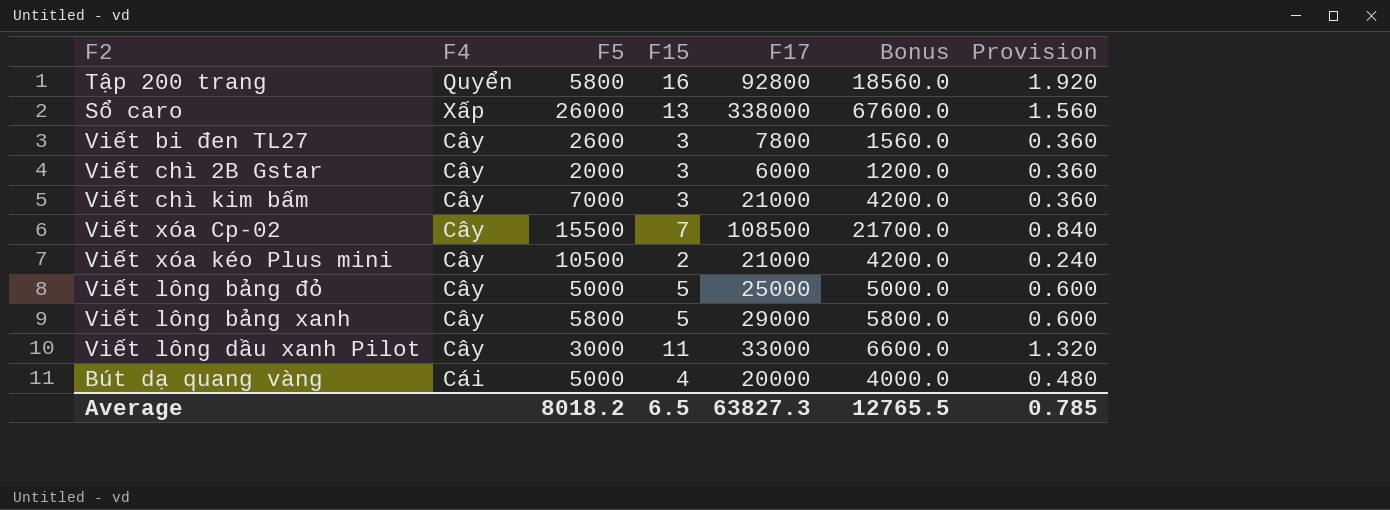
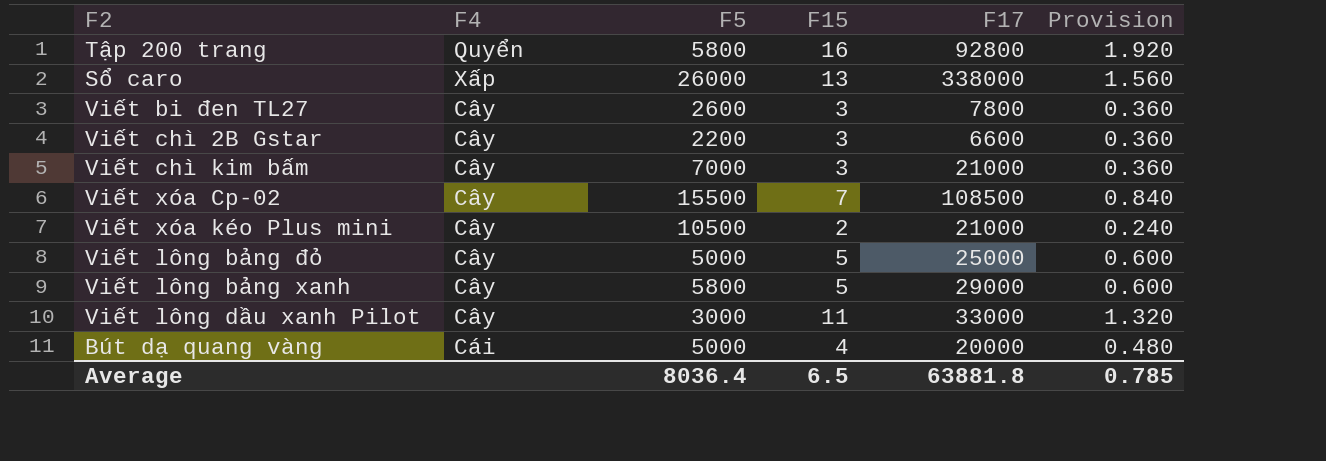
column Bonus | formula: [F17] * 0.2 -> none
Viết chì 2B Gstar | F5: 2000 -> 2200
Viết chì 2B Gstar | F17: 6000 -> 6600
Average | F5: 8018.2 -> 8036.4
Average | F17: 63827.3 -> 63881.8

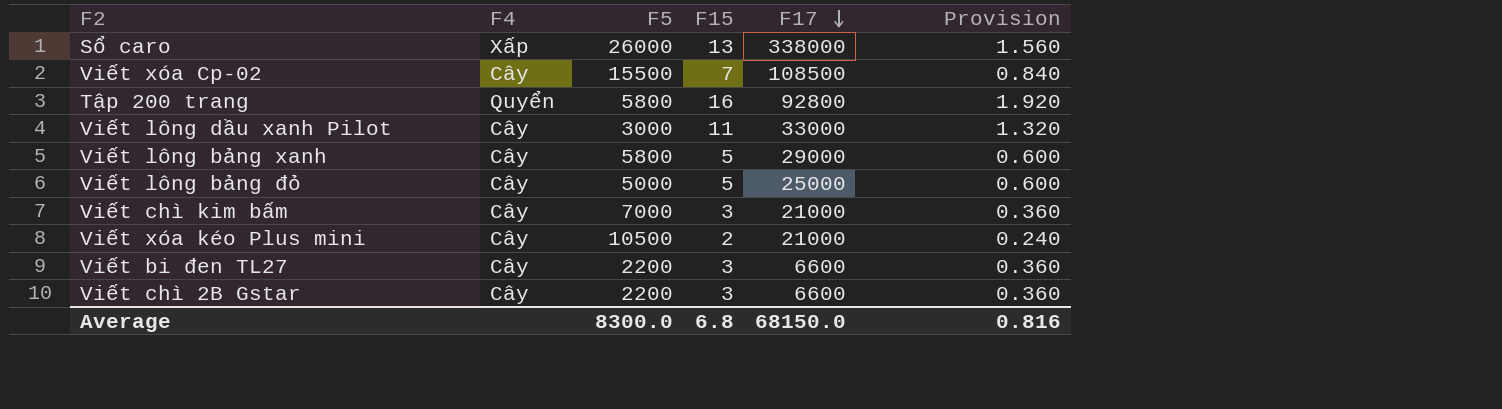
row order: none -> F17 descending
row Bút dạ quang vàng: Cái | 5000 | 4 | 20000 | 0.480 -> none
Viết bi đen TL27 | F5: 2600 -> 2200
Viết bi đen TL27 | F17: 7800 -> 6600
Average | F5: 8036.4 -> 8300.0
Average | F15: 6.5 -> 6.8
Average | F17: 63881.8 -> 68150.0
Average | Provision: 0.785 -> 0.816

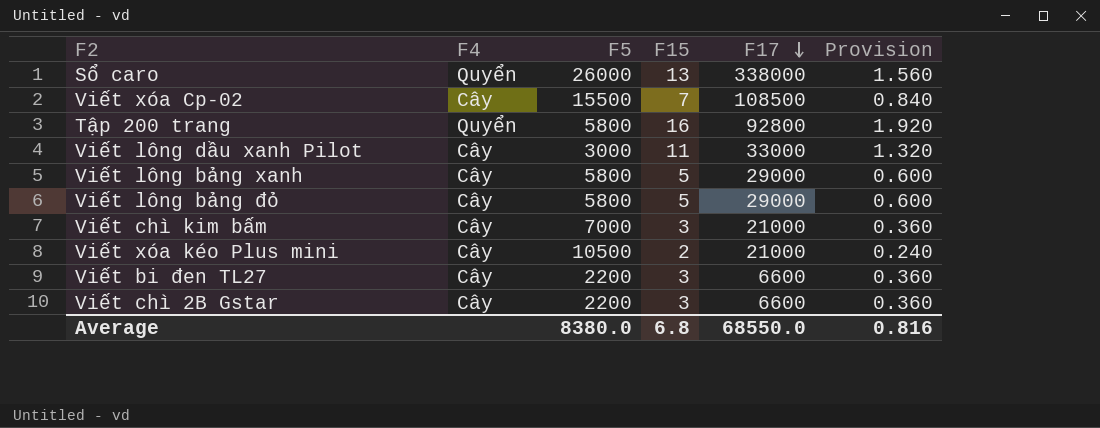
Sổ caro | F4: Xấp -> Quyển
Viết lông bảng đỏ | F5: 5000 -> 5800
Viết lông bảng đỏ | F17: 25000 -> 29000
Average | F5: 8300.0 -> 8380.0
Average | F17: 68150.0 -> 68550.0

